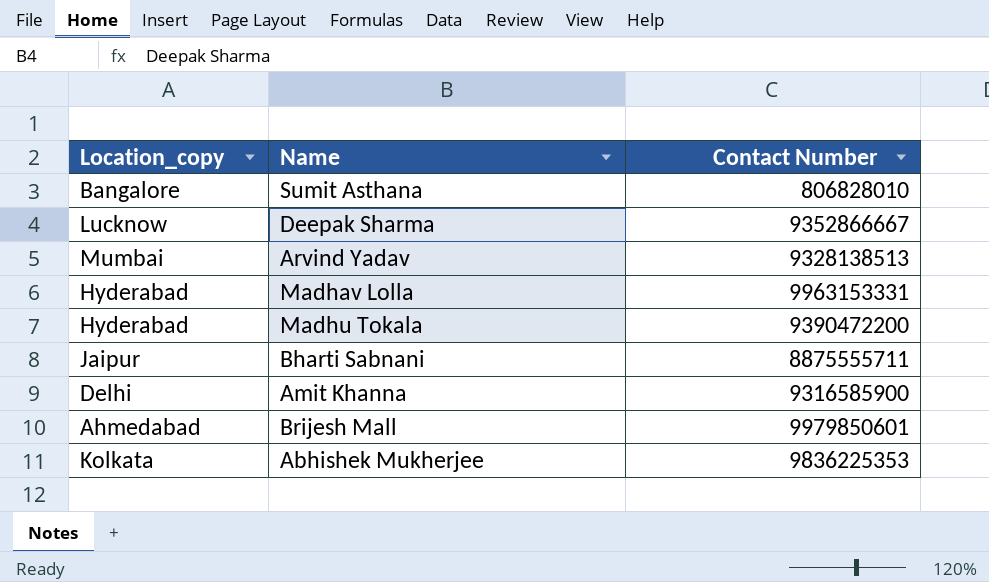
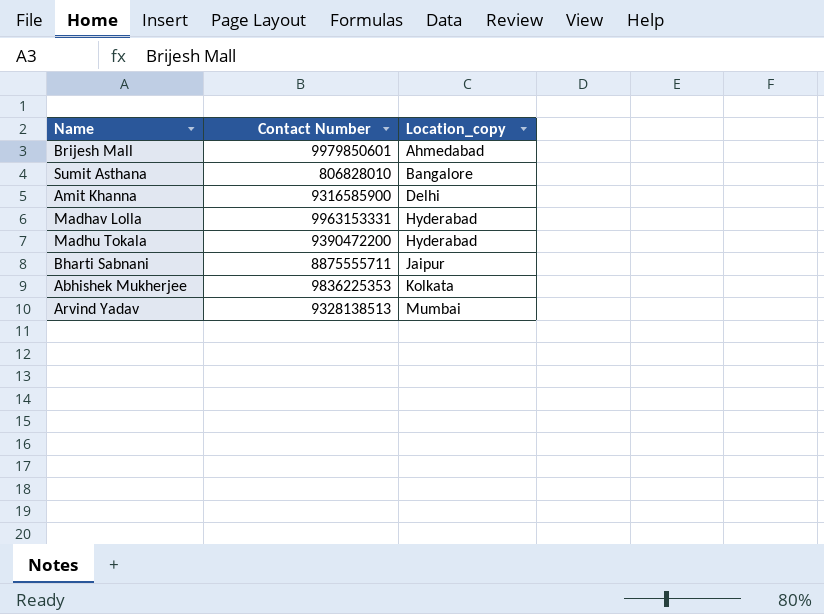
row order: none -> Location_copy ascending
column Location_copy | position: 1 -> 3
row Deepak Sharma: Lucknow | 9352866667 -> none

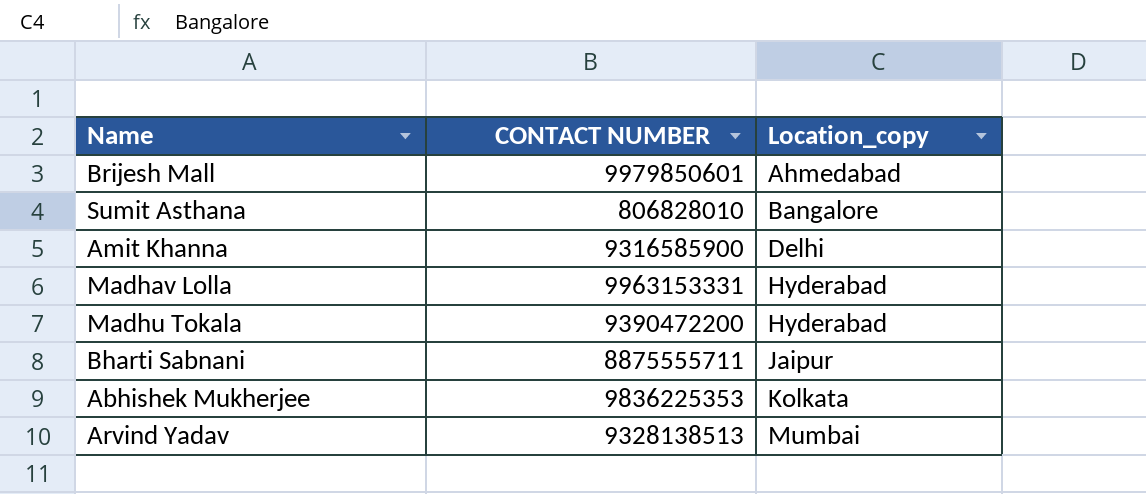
column name: Contact Number -> CONTACT NUMBER

